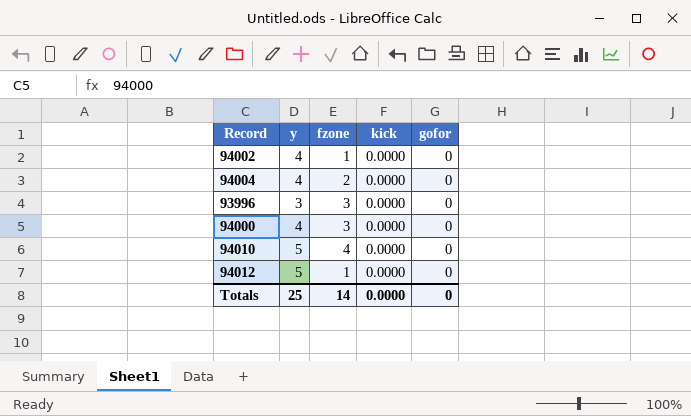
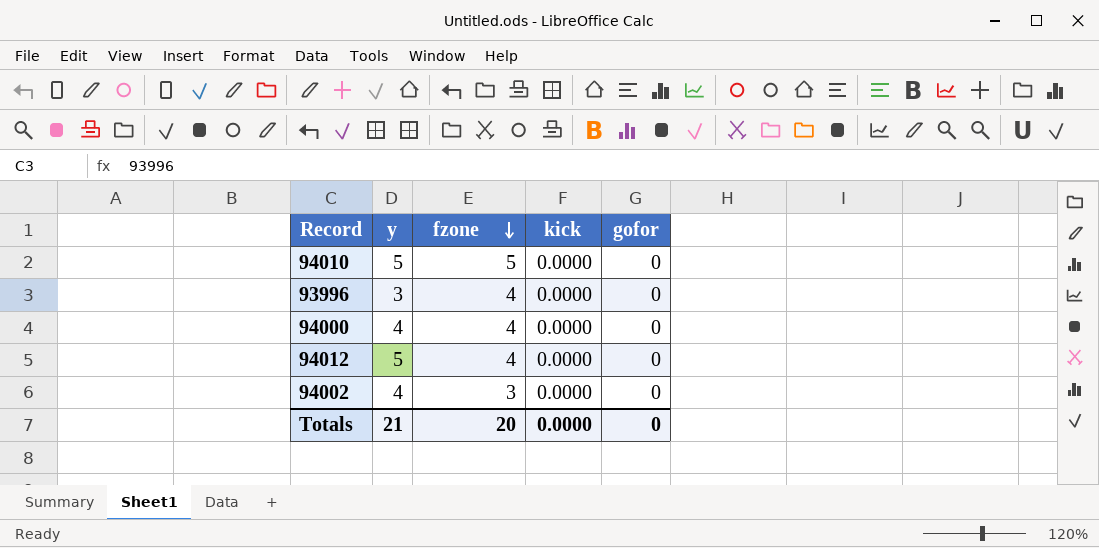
row order: none -> fzone descending
row 94004: 4 | 2 | 0.0000 | 0 -> none
94010 | fzone: 4 -> 5
93996 | fzone: 3 -> 4
94000 | fzone: 3 -> 4
94012 | fzone: 1 -> 4
94002 | fzone: 1 -> 3
Totals | y: 25 -> 21
Totals | fzone: 14 -> 20

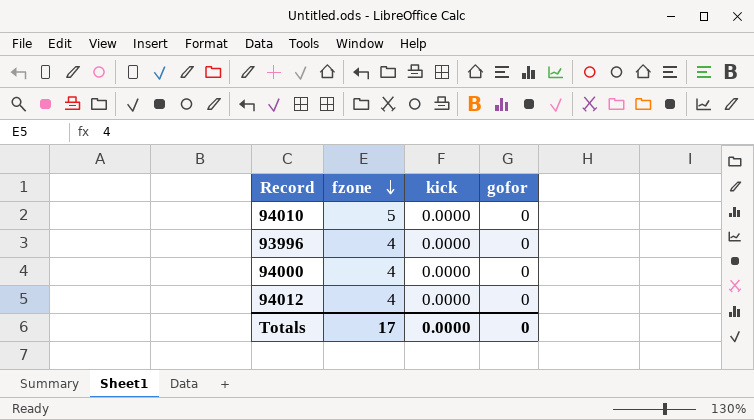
column y | position: 2 -> none
row 94002: 4 | 3 | 0.0000 | 0 -> none
Totals | fzone: 20 -> 17

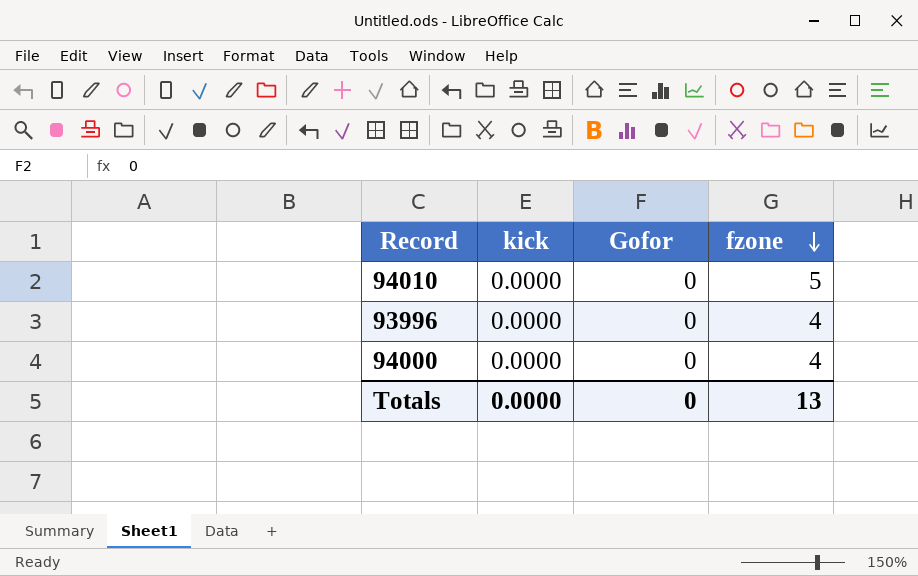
column name: gofor -> Gofor
column fzone | position: 2 -> 4
row 94012: 4 | 0.0000 | 0 -> none
Totals | fzone: 17 -> 13

